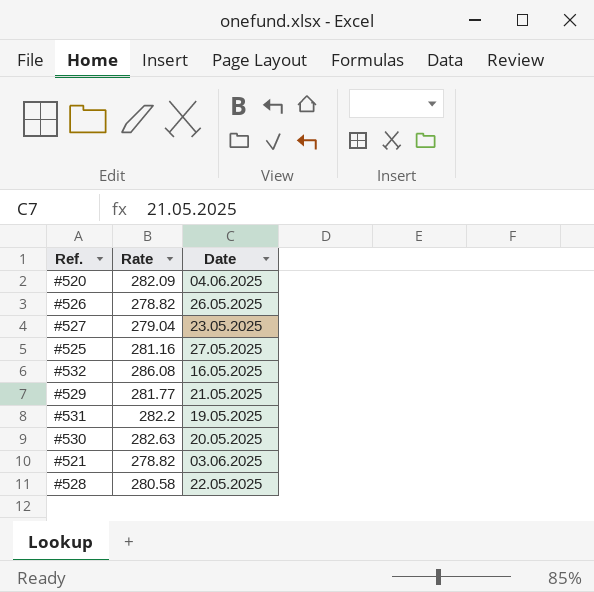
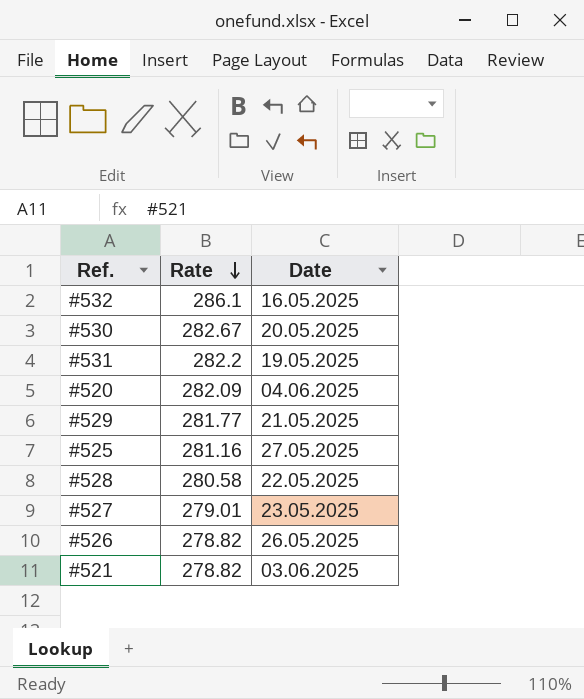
row order: none -> Rate descending
#532 | Rate: 286.08 -> 286.1
#530 | Rate: 282.63 -> 282.67
#527 | Rate: 279.04 -> 279.01

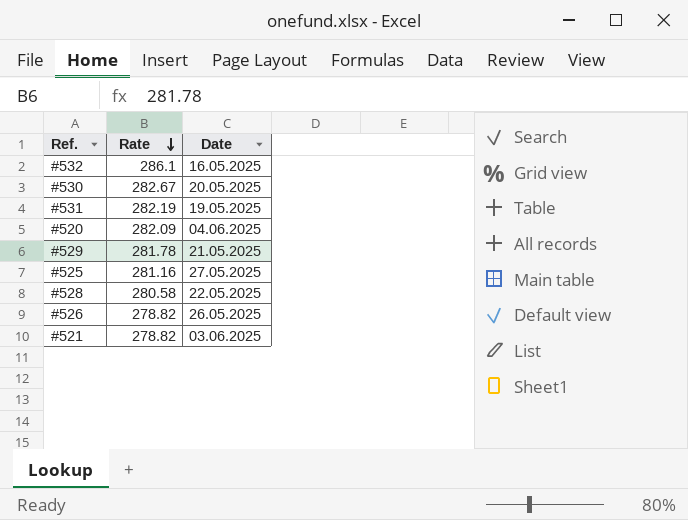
row #527: 279.01 | 23.05.2025 -> none
#531 | Rate: 282.2 -> 282.19
#529 | Rate: 281.77 -> 281.78

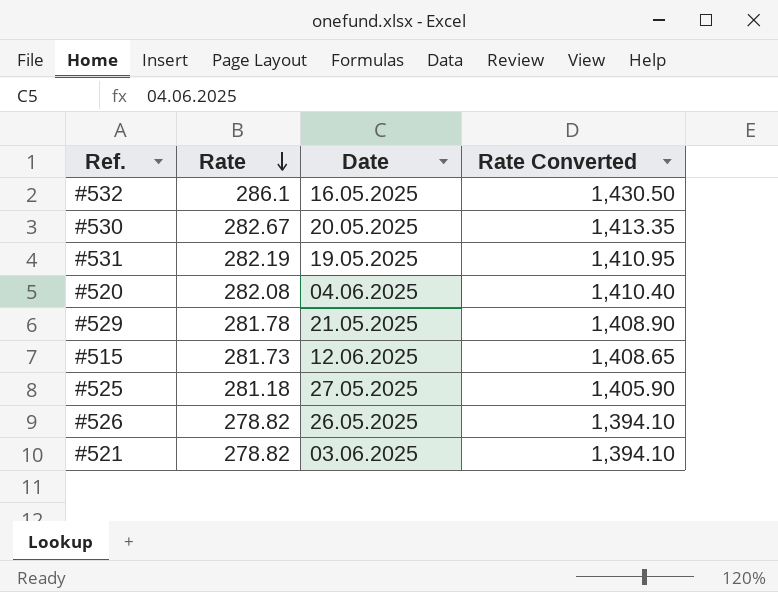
column Rate Converted | formula: none -> [Rate] * 5
row #528: 280.58 | 22.05.2025 -> none
#520 | Rate: 282.09 -> 282.08
row #515: none -> 281.73 | 12.06.2025 | 1,408.65
#525 | Rate: 281.16 -> 281.18

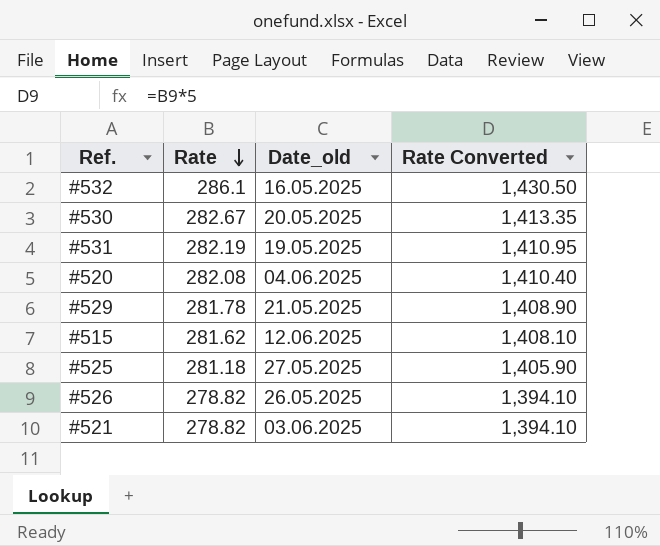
column name: Date -> Date_old
#515 | Rate: 281.73 -> 281.62
#515 | Rate Converted: 1,408.65 -> 1,408.10

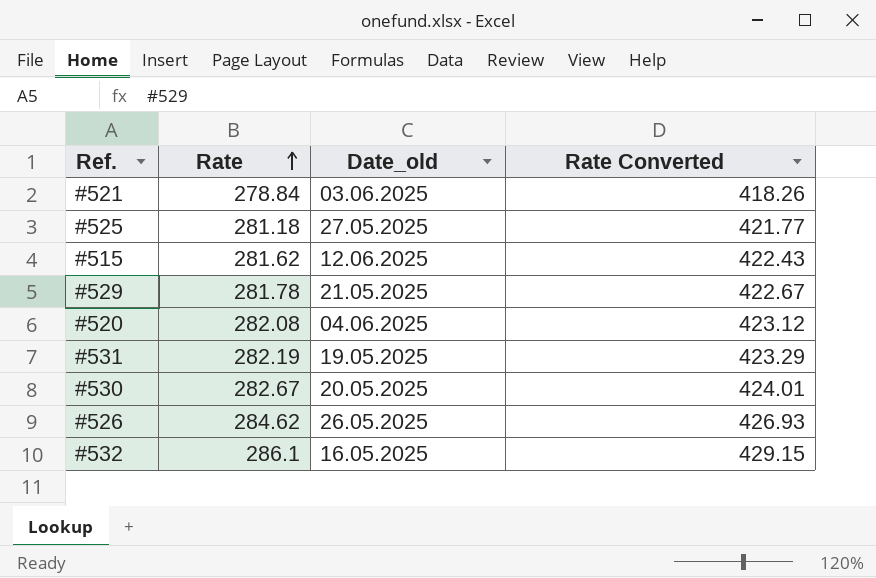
row order: Rate descending -> Rate ascending
column Rate Converted | formula: [Rate] * 5 -> [Rate] * 1.5
#521 | Rate: 278.82 -> 278.84
#526 | Rate: 278.82 -> 284.62

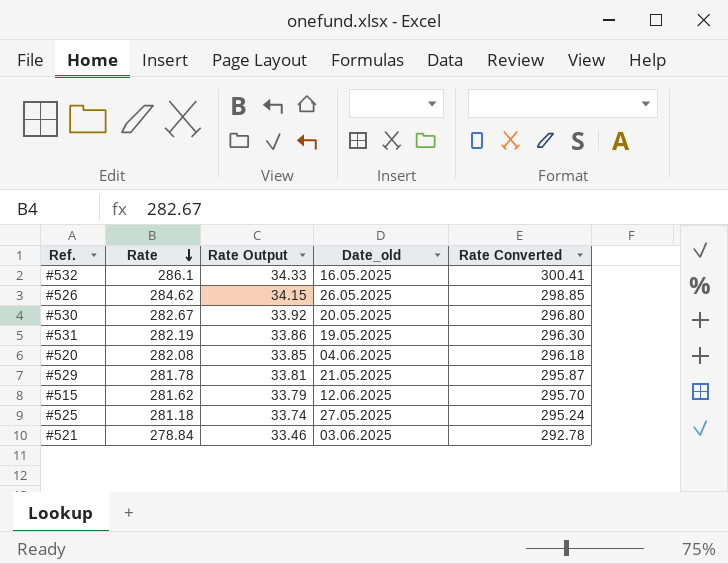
row order: Rate ascending -> Rate descending
column Rate Output | formula: none -> [Rate] * 0.12
column Rate Converted | formula: [Rate] * 1.5 -> [Rate] * 1.05

